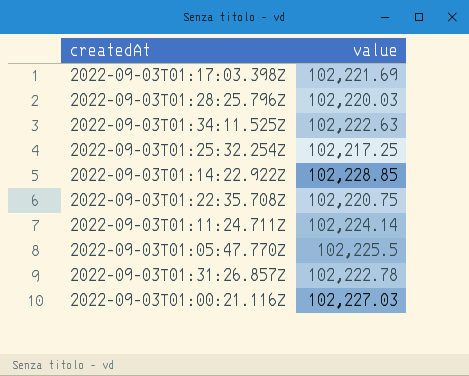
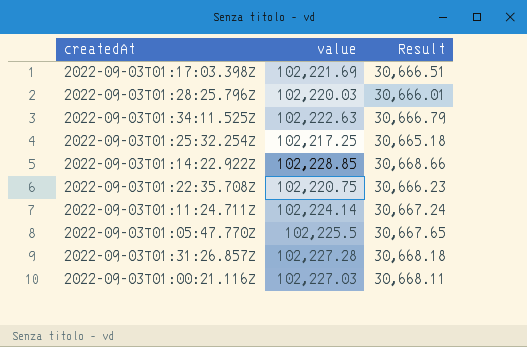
column Result | formula: none -> [value] * 0.3
2022-09-03T01:31:26.857Z | value: 102,222.78 -> 102,227.28

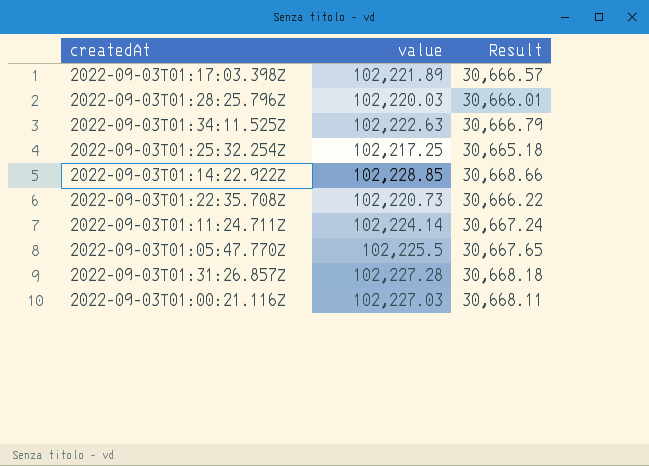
2022-09-03T01:17:03.398Z | value: 102,221.69 -> 102,221.89
2022-09-03T01:17:03.398Z | Result: 30,666.51 -> 30,666.57
2022-09-03T01:22:35.708Z | value: 102,220.75 -> 102,220.73
2022-09-03T01:22:35.708Z | Result: 30,666.23 -> 30,666.22

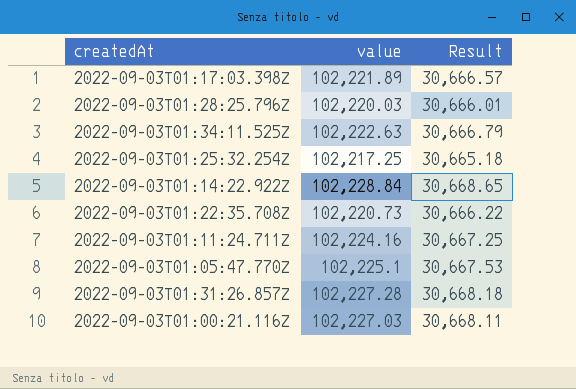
2022-09-03T01:14:22.922Z | value: 102,228.85 -> 102,228.84
2022-09-03T01:14:22.922Z | Result: 30,668.66 -> 30,668.65
2022-09-03T01:11:24.711Z | value: 102,224.14 -> 102,224.16
2022-09-03T01:11:24.711Z | Result: 30,667.24 -> 30,667.25
2022-09-03T01:05:47.770Z | value: 102,225.5 -> 102,225.1
2022-09-03T01:05:47.770Z | Result: 30,667.65 -> 30,667.53

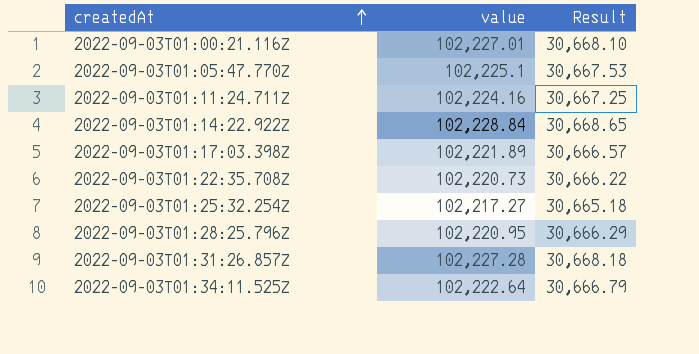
row order: none -> createdAt ascending
2022-09-03T01:00:21.116Z | value: 102,227.03 -> 102,227.01
2022-09-03T01:00:21.116Z | Result: 30,668.11 -> 30,668.10
2022-09-03T01:25:32.254Z | value: 102,217.25 -> 102,217.27
2022-09-03T01:28:25.796Z | value: 102,220.03 -> 102,220.95
2022-09-03T01:28:25.796Z | Result: 30,666.01 -> 30,666.29
2022-09-03T01:34:11.525Z | value: 102,222.63 -> 102,222.64

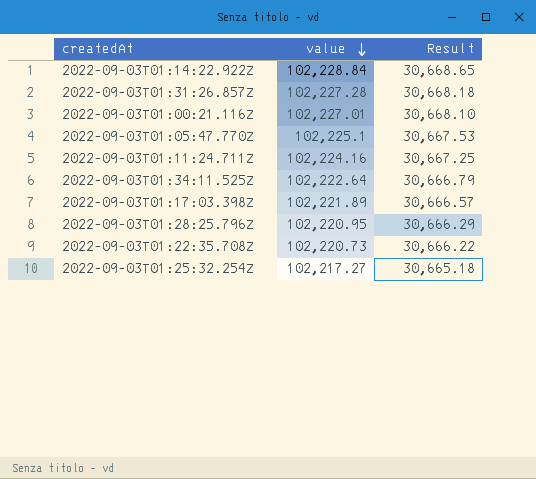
row order: createdAt ascending -> value descending

